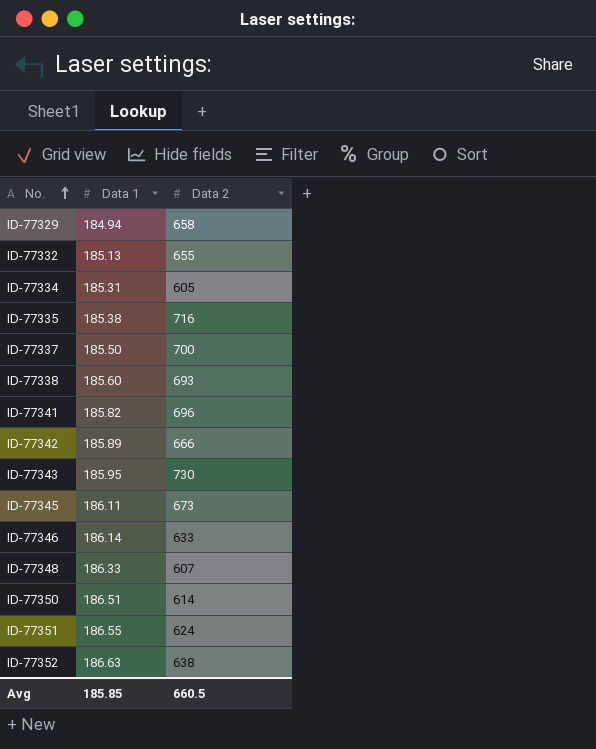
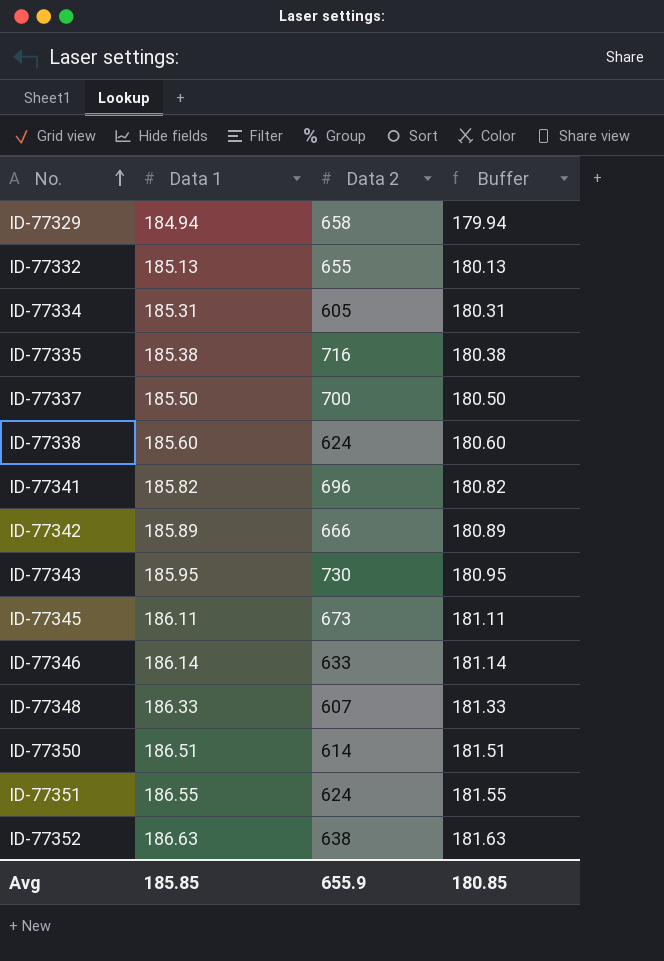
column Buffer | formula: none -> [Data 1] - 5
ID-77338 | Data 2: 693 -> 624
Avg | Data 2: 660.5 -> 655.9

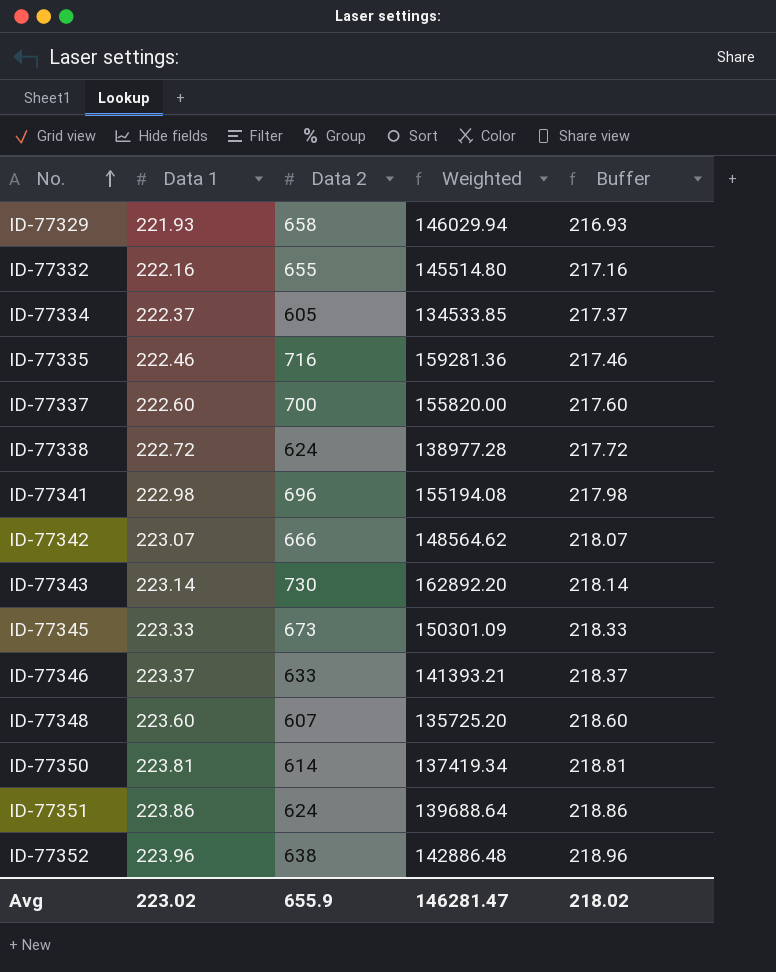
column Weighted | formula: none -> [Data 1] * [Data 2]
ID-77329 | Data 1: 184.94 -> 221.93
ID-77329 | Buffer: 179.94 -> 216.93
ID-77332 | Data 1: 185.13 -> 222.16
ID-77332 | Buffer: 180.13 -> 217.16
ID-77334 | Data 1: 185.31 -> 222.37
ID-77334 | Buffer: 180.31 -> 217.37
ID-77335 | Data 1: 185.38 -> 222.46
ID-77335 | Buffer: 180.38 -> 217.46
ID-77337 | Data 1: 185.50 -> 222.60
ID-77337 | Buffer: 180.50 -> 217.60
ID-77338 | Data 1: 185.60 -> 222.72
ID-77338 | Buffer: 180.60 -> 217.72
ID-77341 | Data 1: 185.82 -> 222.98
ID-77341 | Buffer: 180.82 -> 217.98
ID-77342 | Data 1: 185.89 -> 223.07
ID-77342 | Buffer: 180.89 -> 218.07
ID-77343 | Data 1: 185.95 -> 223.14
ID-77343 | Buffer: 180.95 -> 218.14
ID-77345 | Data 1: 186.11 -> 223.33
ID-77345 | Buffer: 181.11 -> 218.33
ID-77346 | Data 1: 186.14 -> 223.37
ID-77346 | Buffer: 181.14 -> 218.37
ID-77348 | Data 1: 186.33 -> 223.60
ID-77348 | Buffer: 181.33 -> 218.60
ID-77350 | Data 1: 186.51 -> 223.81
ID-77350 | Buffer: 181.51 -> 218.81
ID-77351 | Data 1: 186.55 -> 223.86
ID-77351 | Buffer: 181.55 -> 218.86
ID-77352 | Data 1: 186.63 -> 223.96
ID-77352 | Buffer: 181.63 -> 218.96
Avg | Data 1: 185.85 -> 223.02
Avg | Buffer: 180.85 -> 218.02

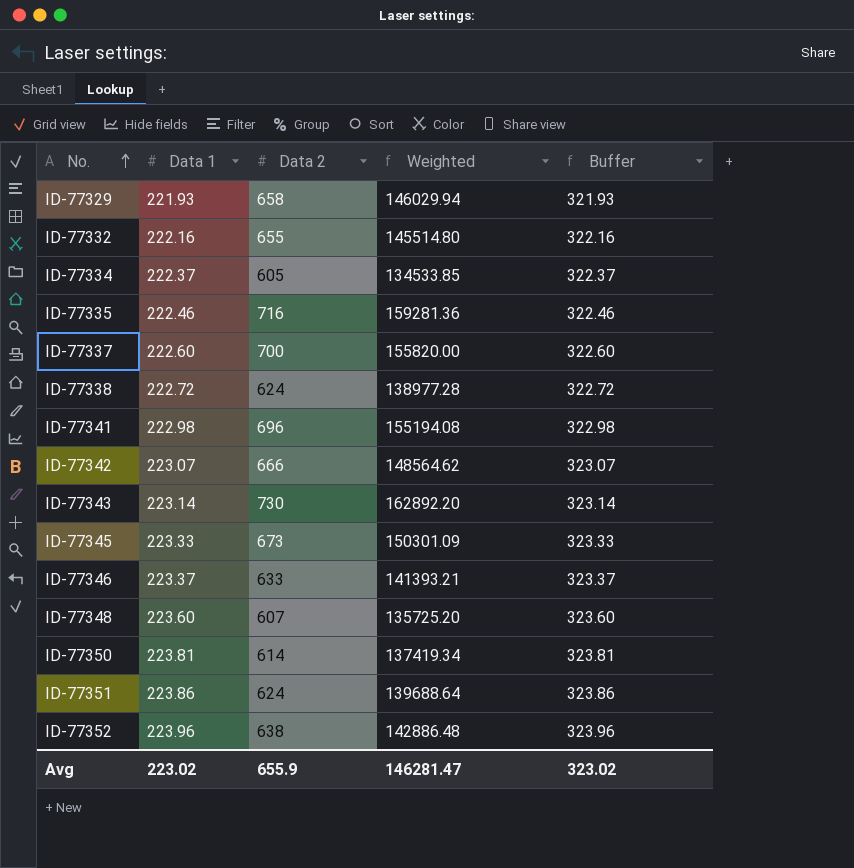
column Buffer | formula: [Data 1] - 5 -> [Data 1] + 100
Avg | Buffer: 218.02 -> 323.02

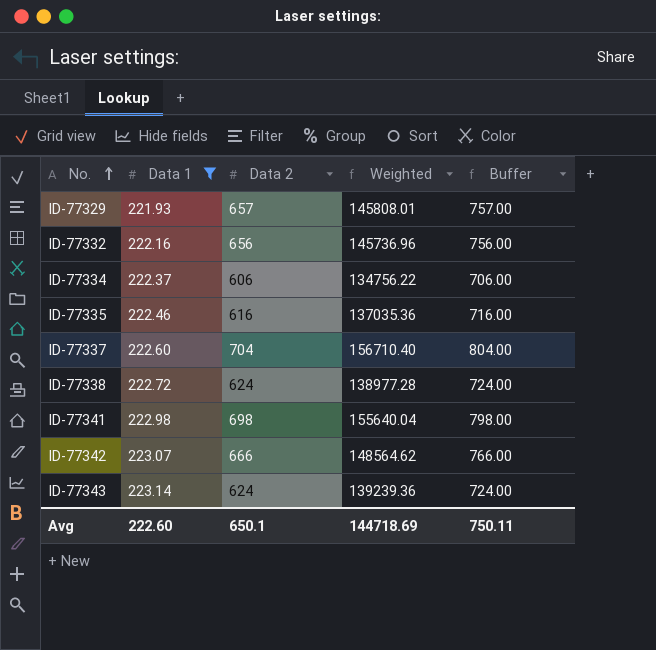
filter: none -> Data 1 <= 223.14
column Buffer | formula: [Data 1] + 100 -> [Data 2] + 100
ID-77329 | Data 2: 658 -> 657
ID-77329 | Weighted: 146029.94 -> 145808.01
ID-77332 | Data 2: 655 -> 656
ID-77332 | Weighted: 145514.80 -> 145736.96
ID-77334 | Data 2: 605 -> 606
ID-77334 | Weighted: 134533.85 -> 134756.22
ID-77335 | Data 2: 716 -> 616
ID-77335 | Weighted: 159281.36 -> 137035.36
ID-77337 | Data 2: 700 -> 704
ID-77337 | Weighted: 155820.00 -> 156710.40
ID-77341 | Data 2: 696 -> 698
ID-77341 | Weighted: 155194.08 -> 155640.04
ID-77343 | Data 2: 730 -> 624
ID-77343 | Weighted: 162892.20 -> 139239.36
Avg | Data 1: 223.02 -> 222.60
Avg | Data 2: 655.9 -> 650.1
Avg | Weighted: 146281.47 -> 144718.69
Avg | Buffer: 323.02 -> 750.11

